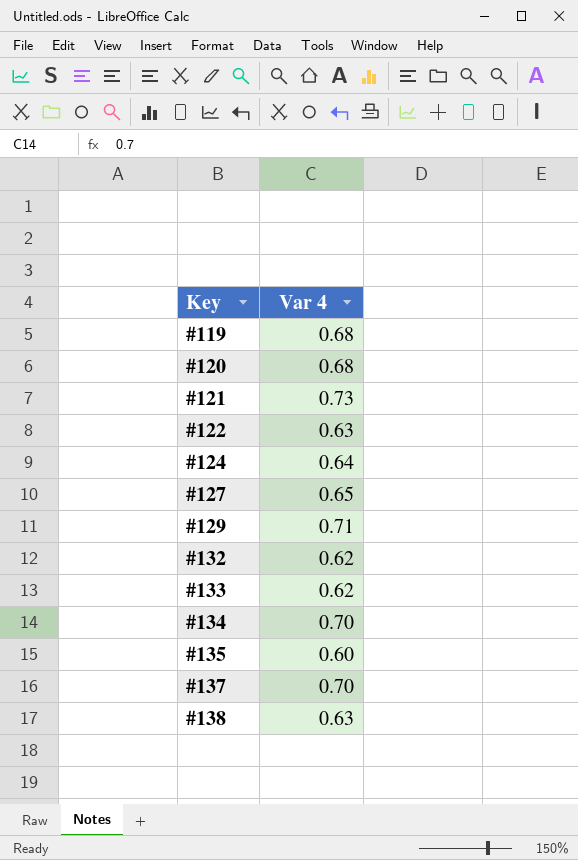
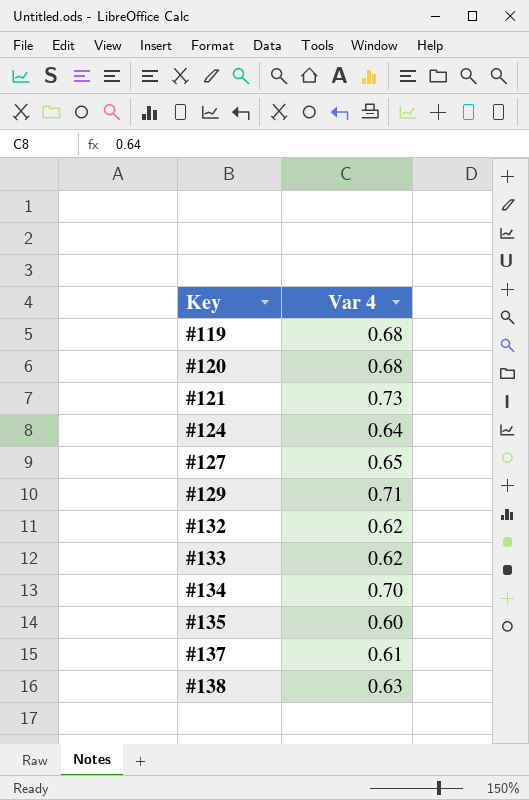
row #122: 0.63 -> none
#137 | Var 4: 0.70 -> 0.61

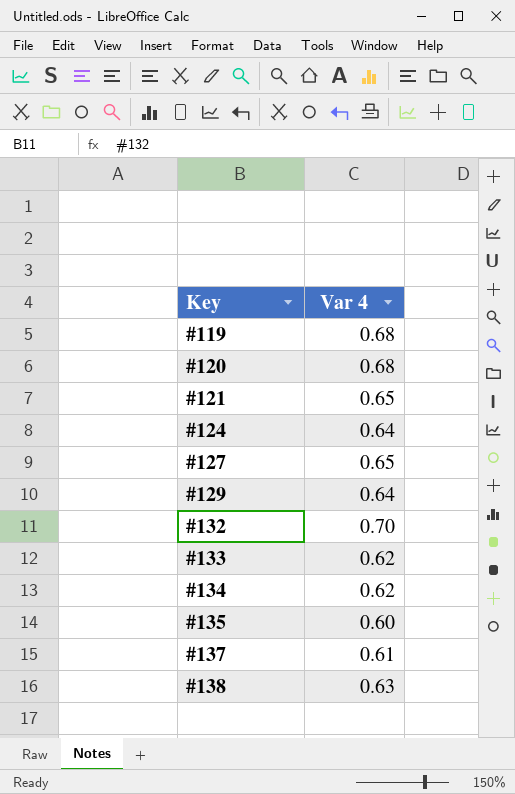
#121 | Var 4: 0.73 -> 0.65
#129 | Var 4: 0.71 -> 0.64
#132 | Var 4: 0.62 -> 0.70
#134 | Var 4: 0.70 -> 0.62

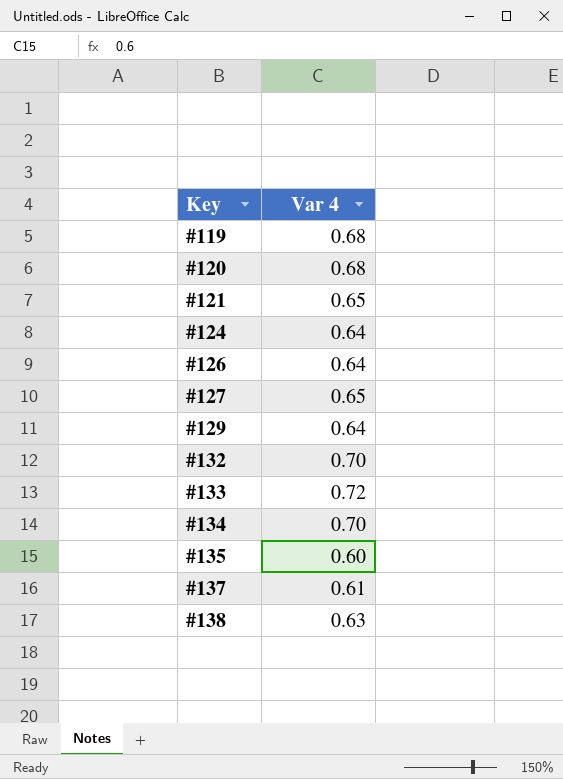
row #126: none -> 0.64
#133 | Var 4: 0.62 -> 0.72
#134 | Var 4: 0.62 -> 0.70

